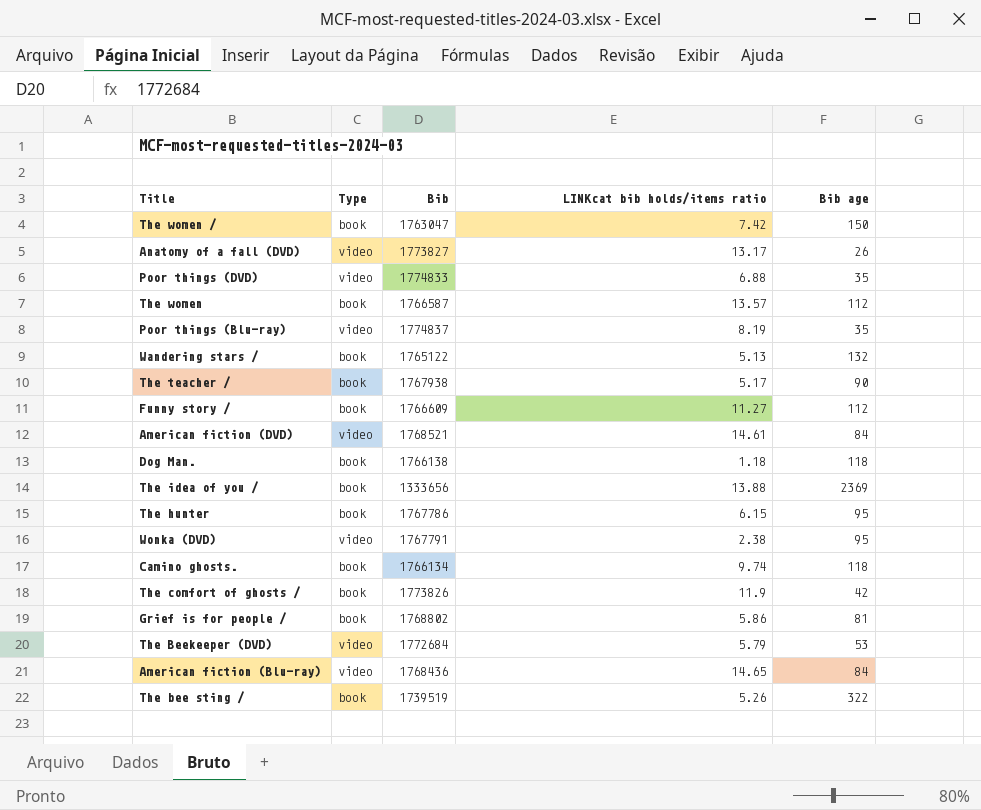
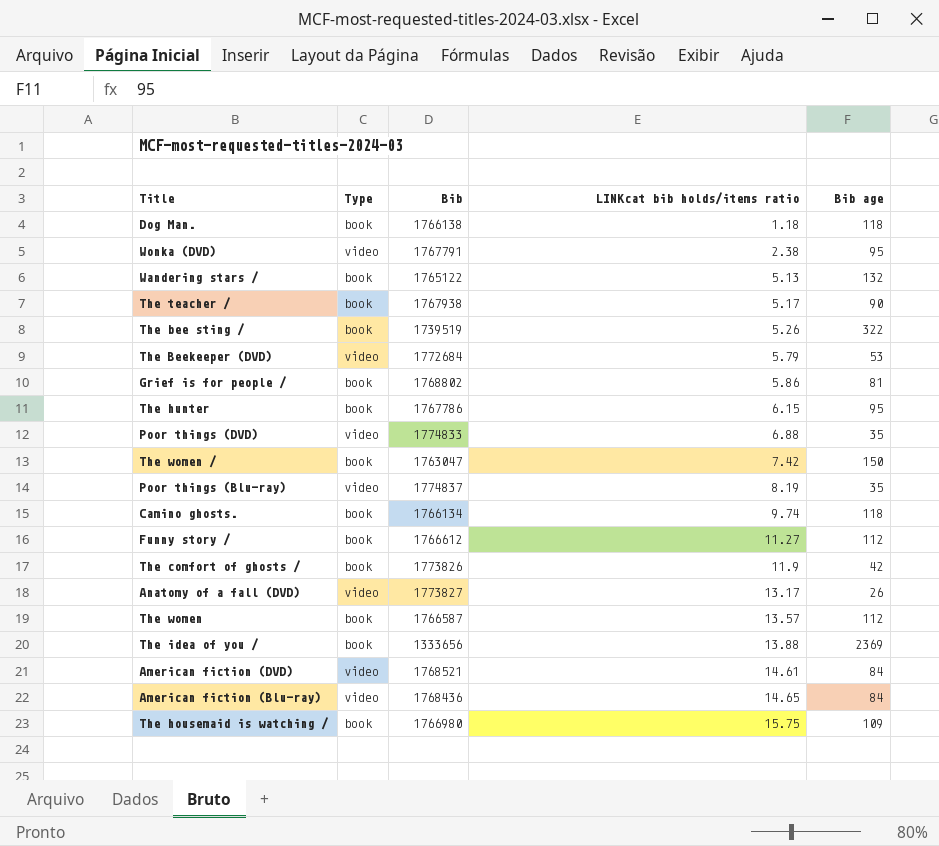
row order: none -> LINKcat bib holds/items ratio ascending
Funny story / | Bib: 1766609 -> 1766612
row The housemaid is watching /: none -> book | 1766980 | 15.75 | 109

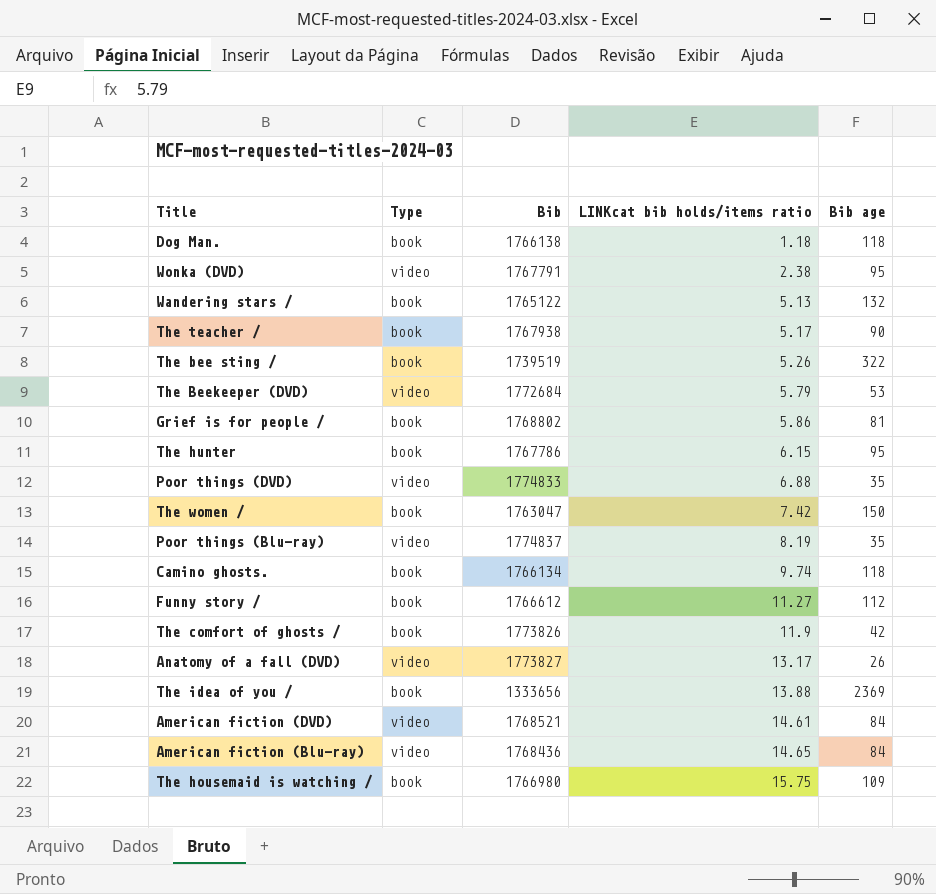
row The women: book | 1766587 | 13.57 | 112 -> none

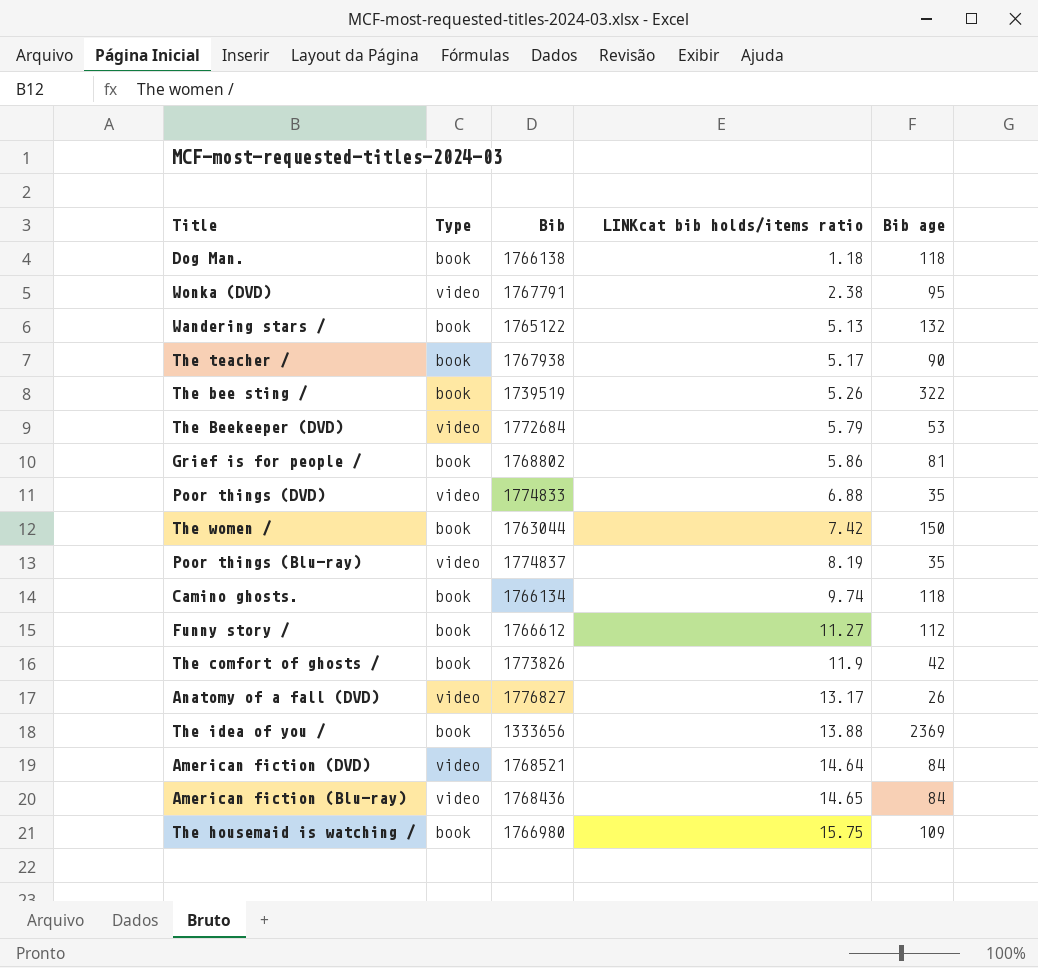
row The hunter: book | 1767786 | 6.15 | 95 -> none
The women / | Bib: 1763047 -> 1763044
Anatomy of a fall (DVD) | Bib: 1773827 -> 1776827
American fiction (DVD) | LINKcat bib holds/items ratio: 14.61 -> 14.64

